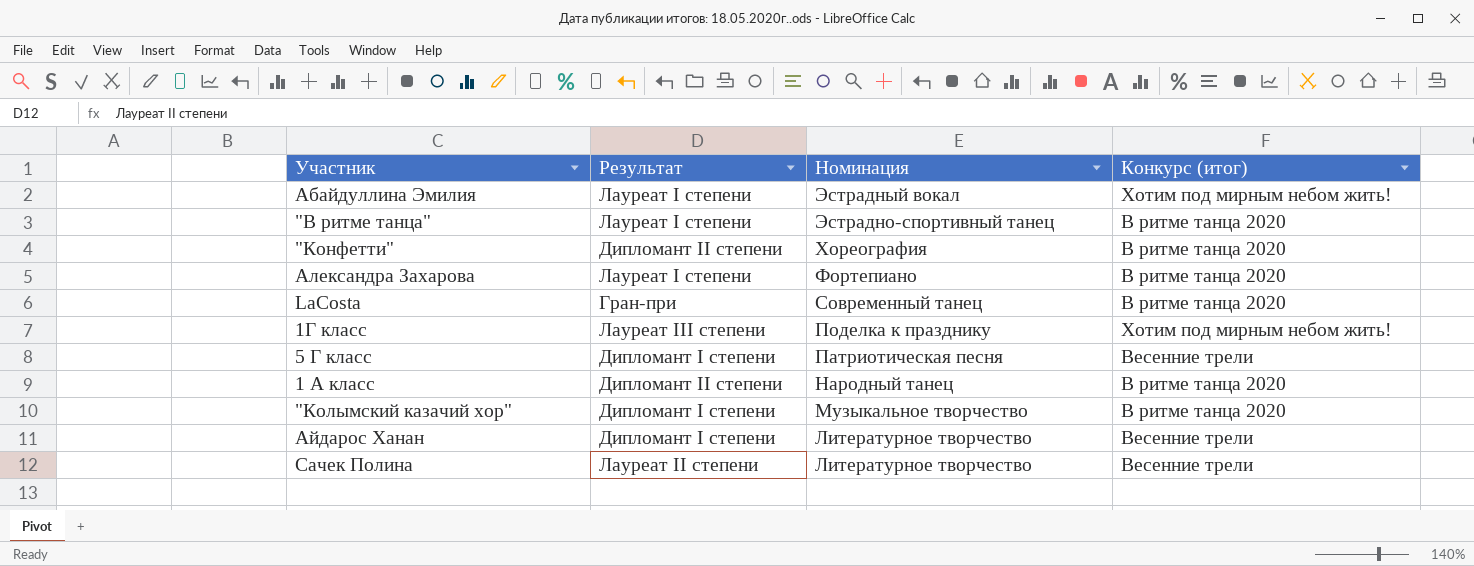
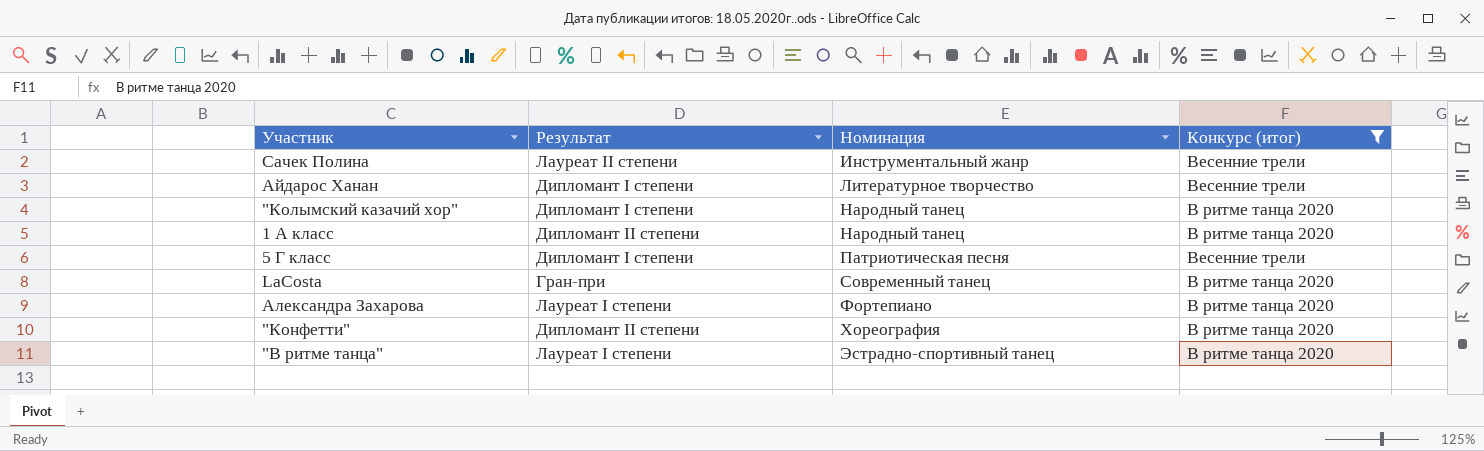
filter: none -> Конкурс (итог) != Хотим под мирным небом жить!
row order: Номинация descending -> Номинация ascending
Cачек Полина | Номинация: Литературное творчество -> Инструментальный жанр
"Колымский казачий хор" | Номинация: Музыкальное творчество -> Народный танец

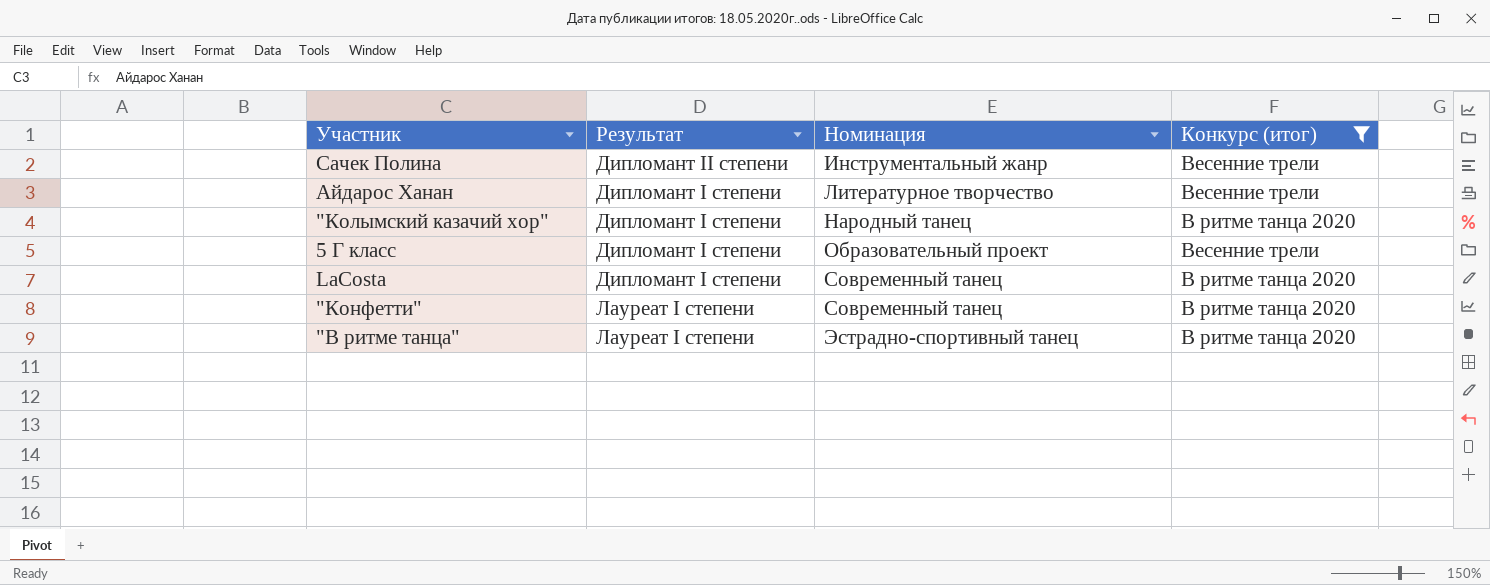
row 1 А класс: Дипломант II степени | Народный танец | В ритме танца 2020 -> none
row Александра Захарова: Лауреат I степени | Фортепиано | В ритме танца 2020 -> none
Cачек Полина | Результат: Лауреат II степени -> Дипломант II степени
5 Г класс | Номинация: Патриотическая песня -> Образовательный проект
LaCosta | Результат: Гран-при -> Дипломант I степени
"Конфетти" | Результат: Дипломант II степени -> Лауреат I степени
"Конфетти" | Номинация: Хореография -> Современный танец

